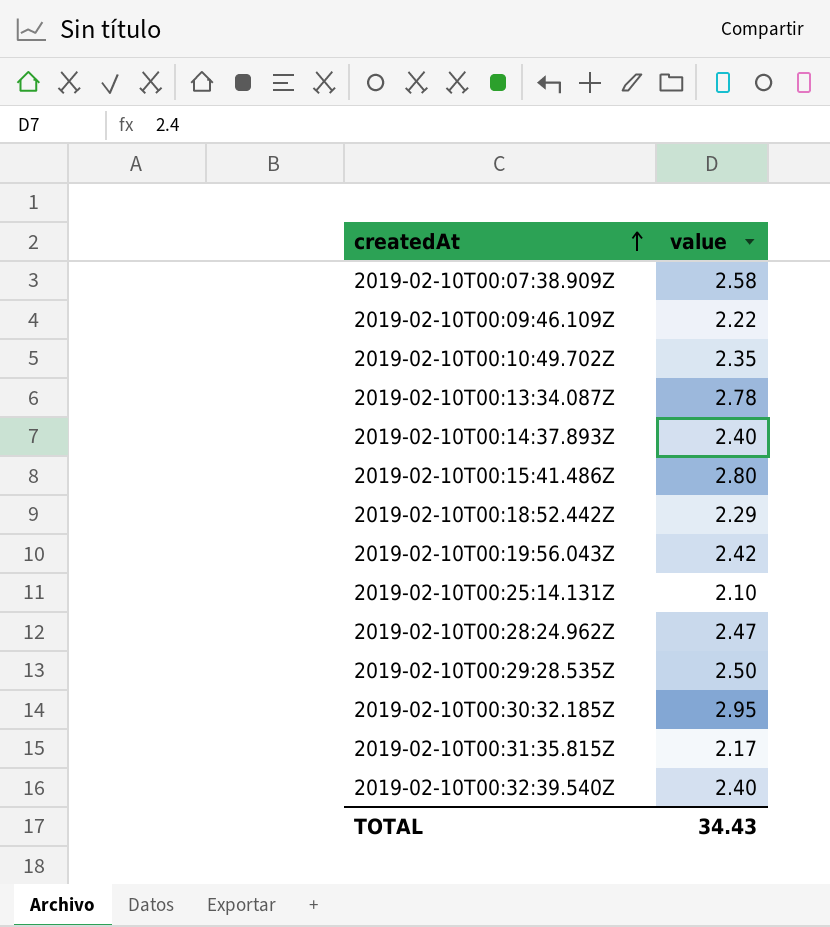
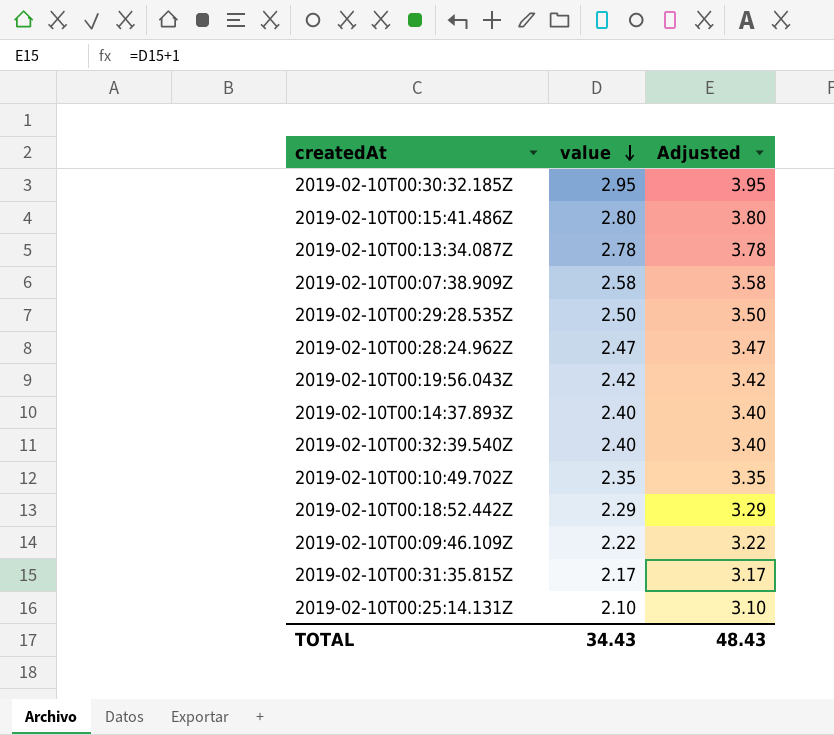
row order: createdAt ascending -> value descending
column Adjusted | formula: none -> [value] + 1

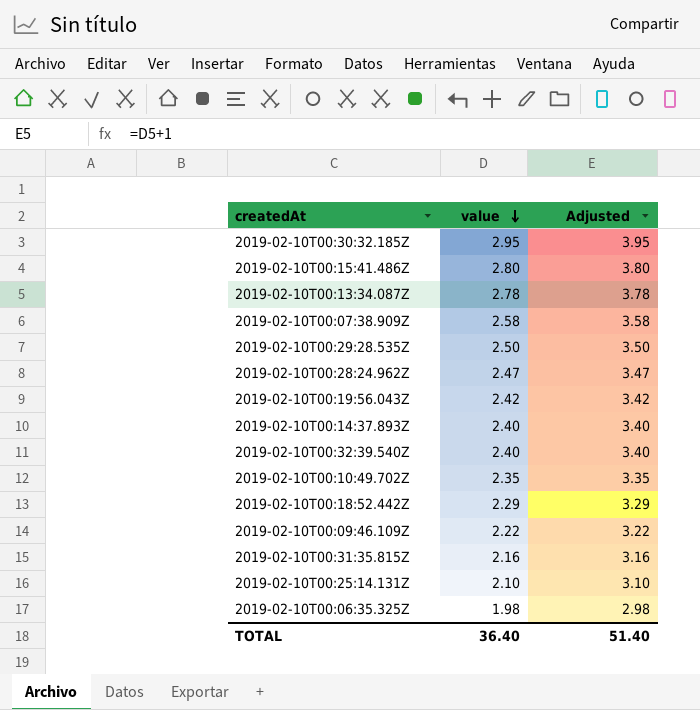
2019-02-10T00:31:35.815Z | value: 2.17 -> 2.16
2019-02-10T00:31:35.815Z | Adjusted: 3.17 -> 3.16
row 2019-02-10T00:06:35.325Z: none -> 1.98 | 2.98
TOTAL | value: 34.43 -> 36.40
TOTAL | Adjusted: 48.43 -> 51.40

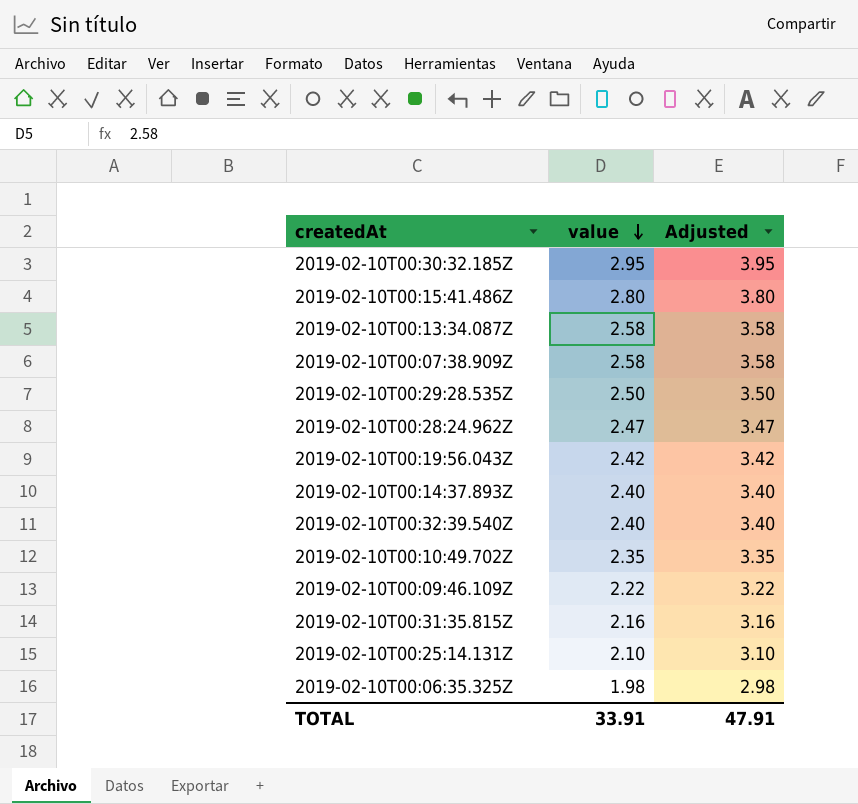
row 2019-02-10T00:18:52.442Z: 2.29 | 3.29 -> none
2019-02-10T00:13:34.087Z | value: 2.78 -> 2.58
2019-02-10T00:13:34.087Z | Adjusted: 3.78 -> 3.58
TOTAL | value: 36.40 -> 33.91
TOTAL | Adjusted: 51.40 -> 47.91

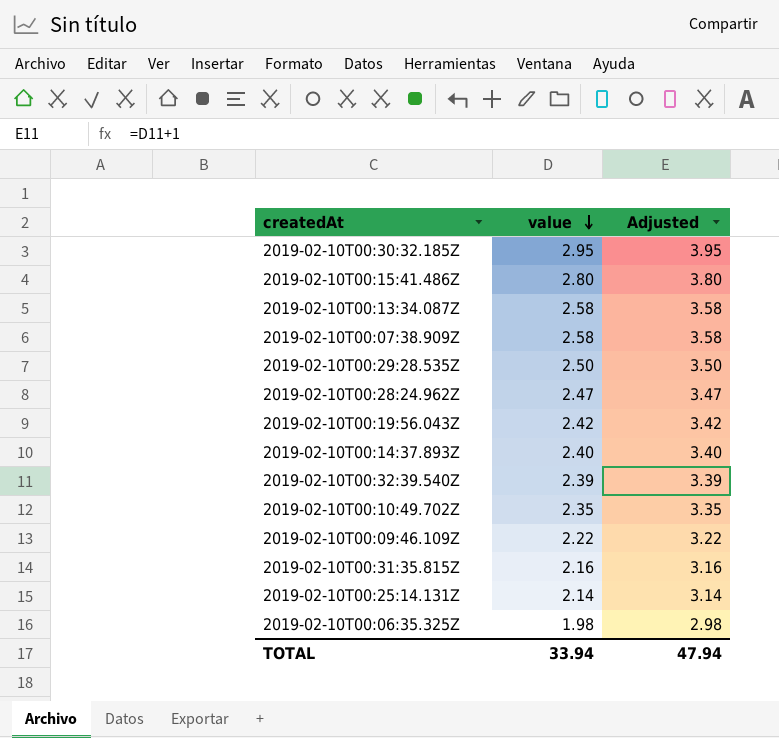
2019-02-10T00:32:39.540Z | value: 2.40 -> 2.39
2019-02-10T00:32:39.540Z | Adjusted: 3.40 -> 3.39
2019-02-10T00:25:14.131Z | value: 2.10 -> 2.14
2019-02-10T00:25:14.131Z | Adjusted: 3.10 -> 3.14
TOTAL | value: 33.91 -> 33.94
TOTAL | Adjusted: 47.91 -> 47.94

